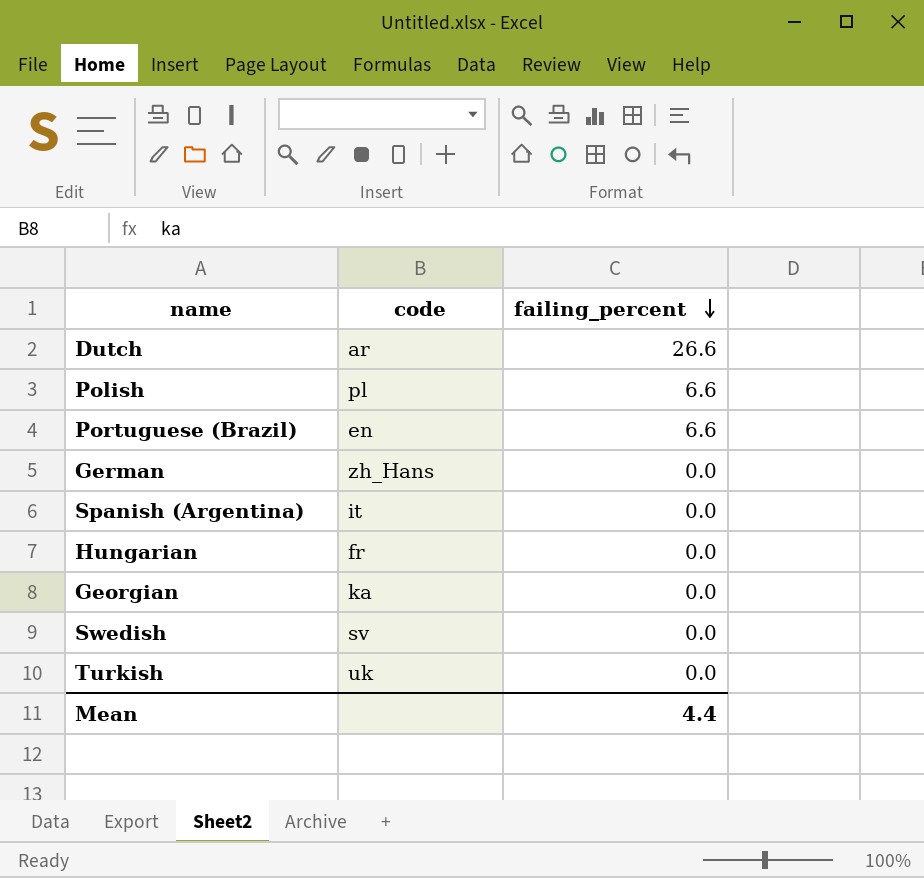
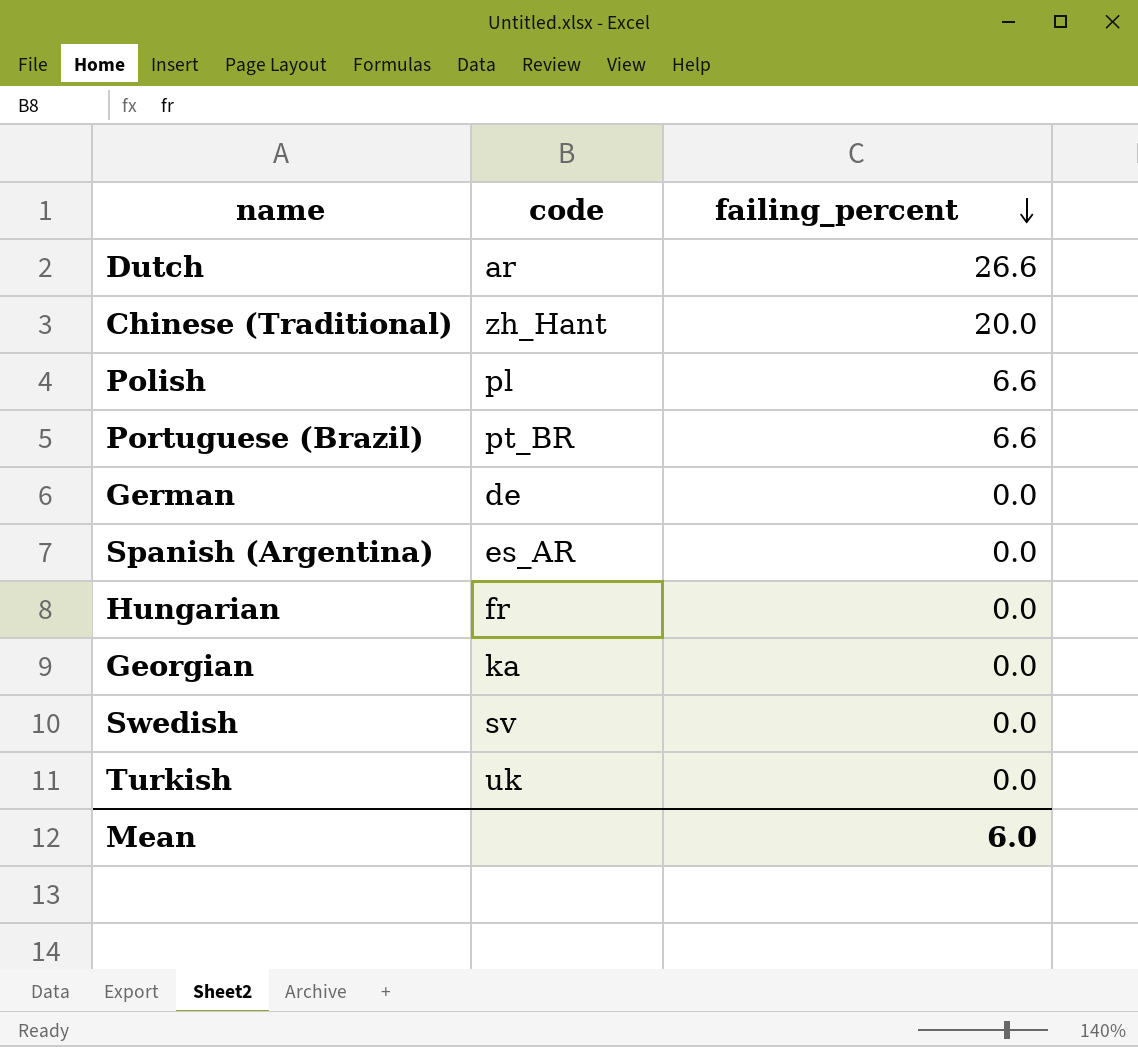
row Chinese (Traditional): none -> zh_Hant | 20.0
Portuguese (Brazil) | code: en -> pt_BR
German | code: zh_Hans -> de
Spanish (Argentina) | code: it -> es_AR
Mean | failing_percent: 4.4 -> 6.0

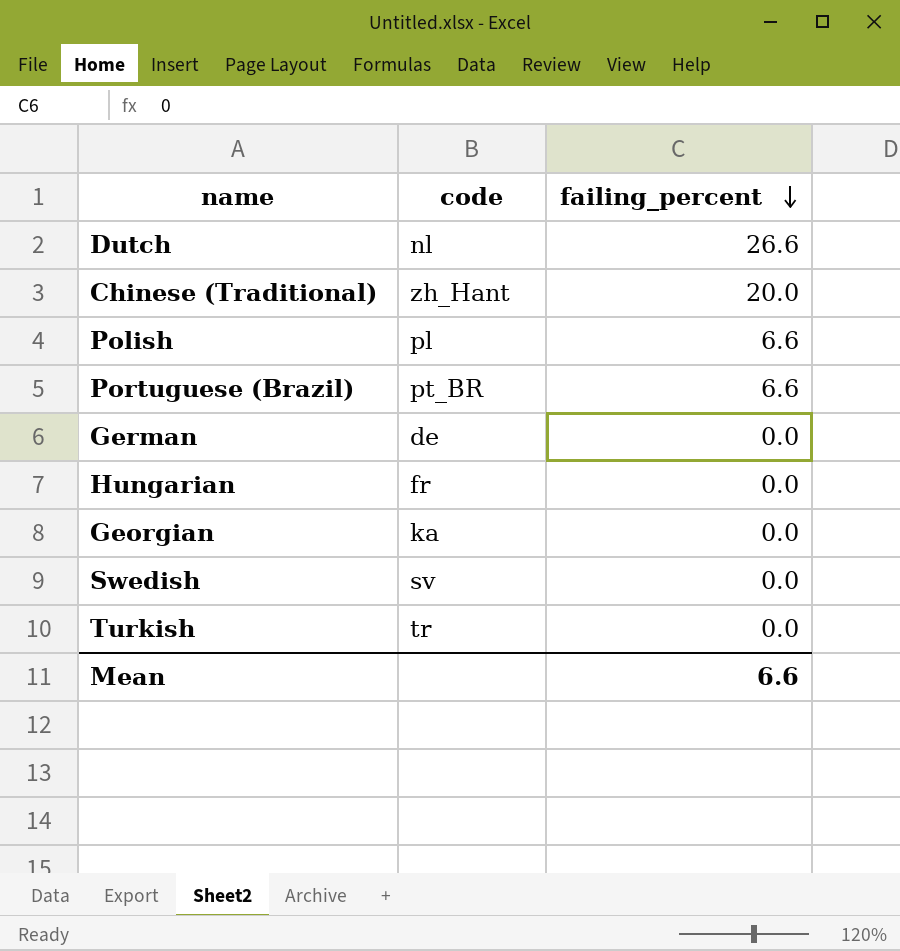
row Spanish (Argentina): es_AR | 0.0 -> none
Dutch | code: ar -> nl
Turkish | code: uk -> tr
Mean | failing_percent: 6.0 -> 6.6

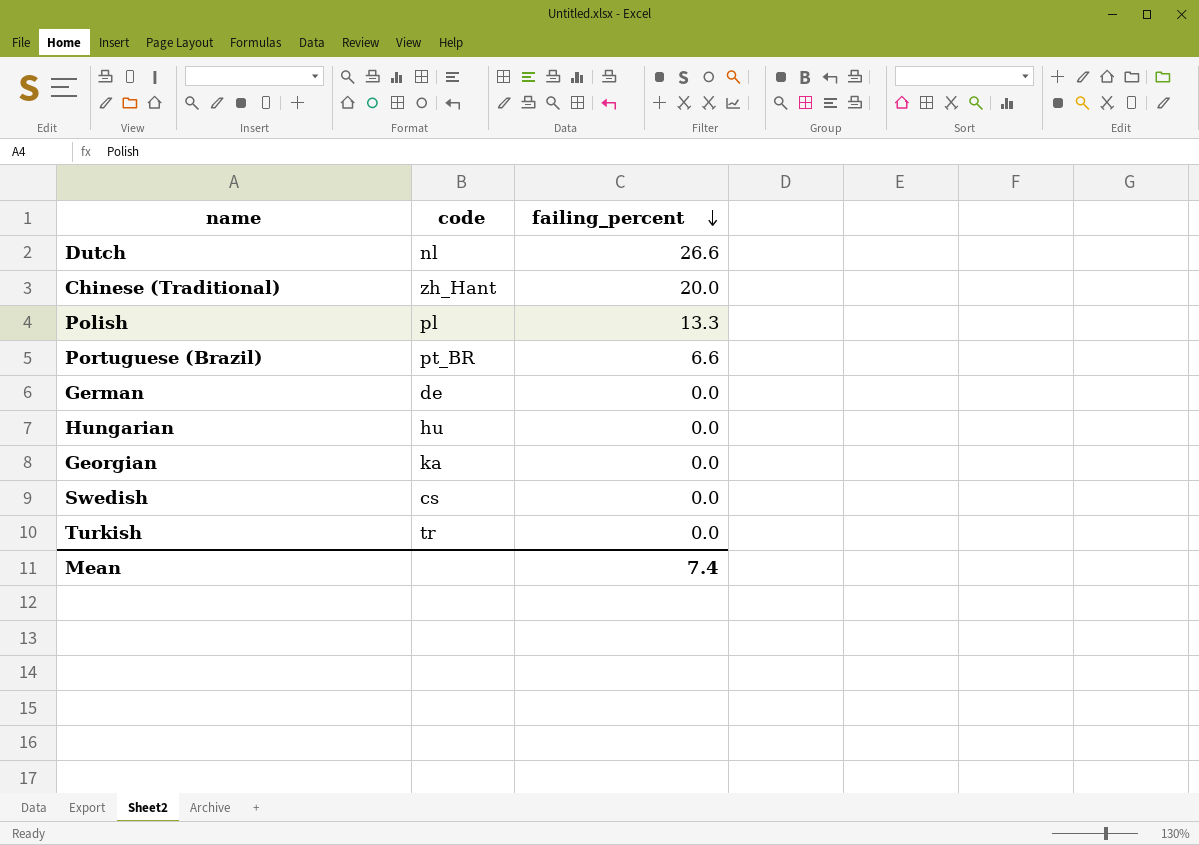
Polish | failing_percent: 6.6 -> 13.3
Hungarian | code: fr -> hu
Swedish | code: sv -> cs
Mean | failing_percent: 6.6 -> 7.4

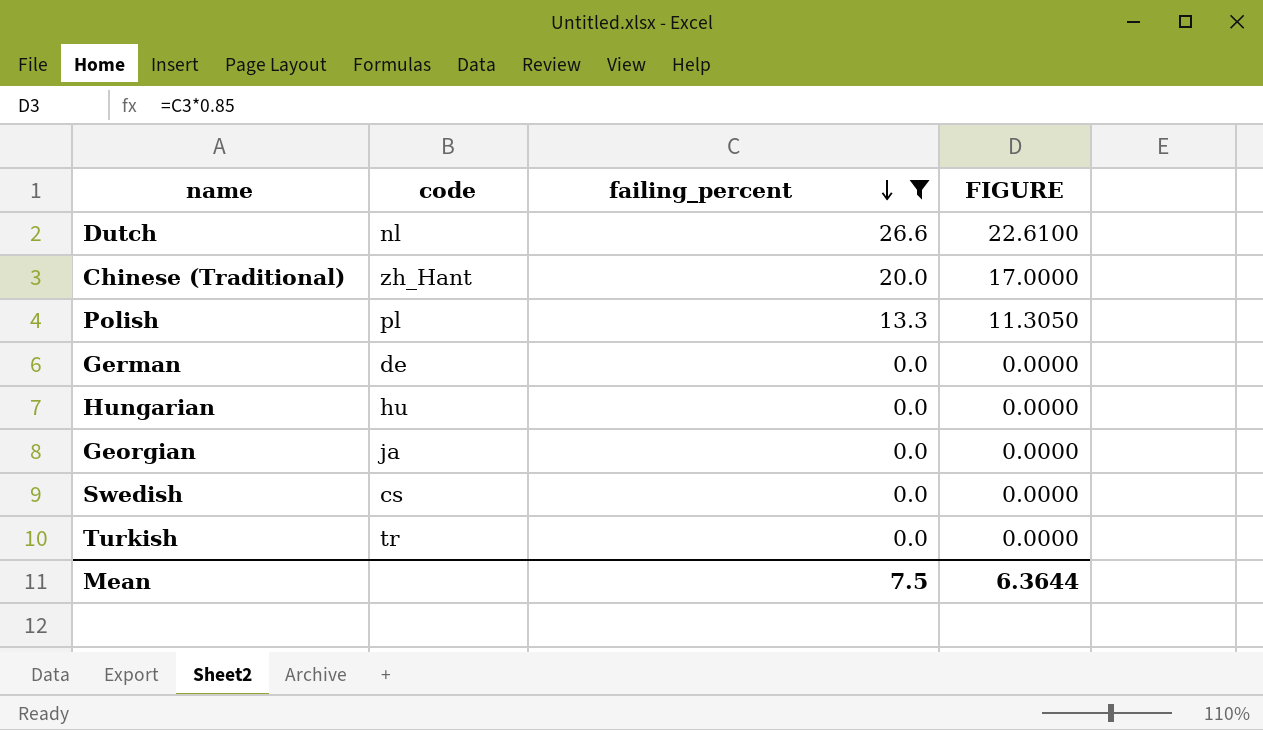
filter: none -> failing_percent != 6.6
column FIGURE | formula: none -> [failing_percent] * 0.85
Georgian | code: ka -> ja
Mean | failing_percent: 7.4 -> 7.5

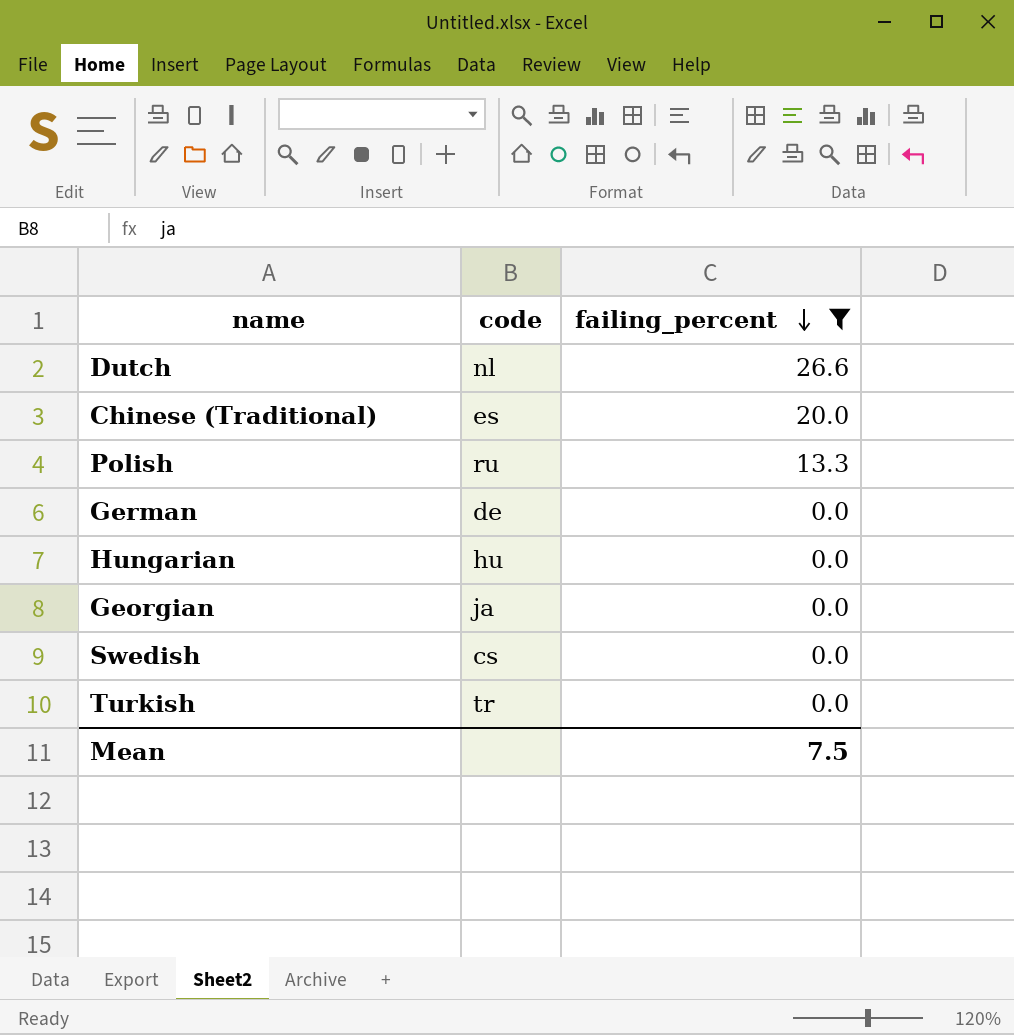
column FIGURE | formula: [failing_percent] * 0.85 -> none
Chinese (Traditional) | code: zh_Hant -> es
Polish | code: pl -> ru

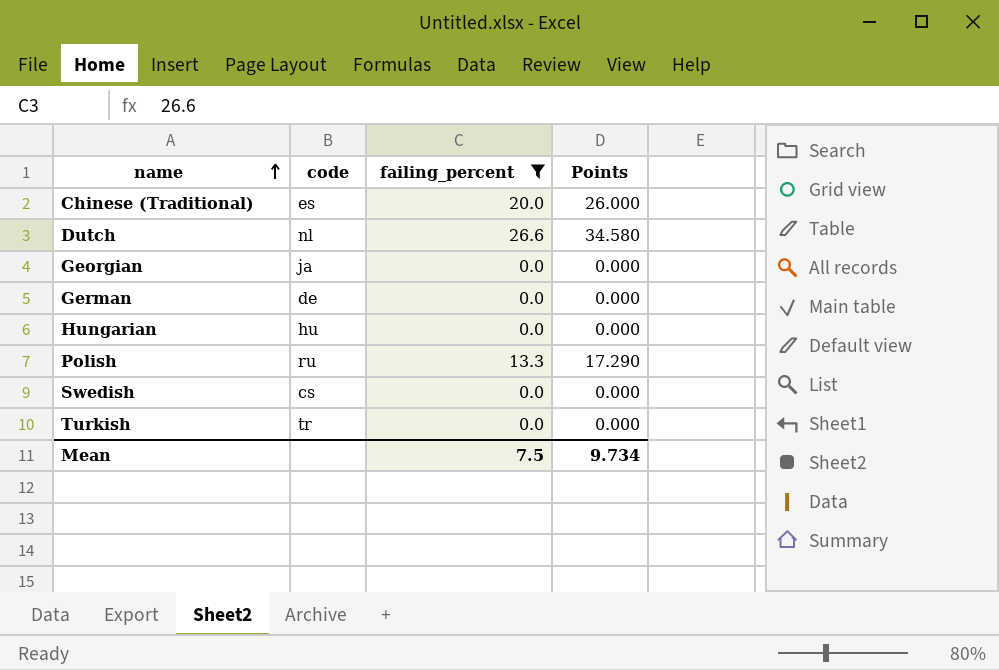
row order: failing_percent descending -> name ascending
column Points | formula: none -> [failing_percent] * 1.3

